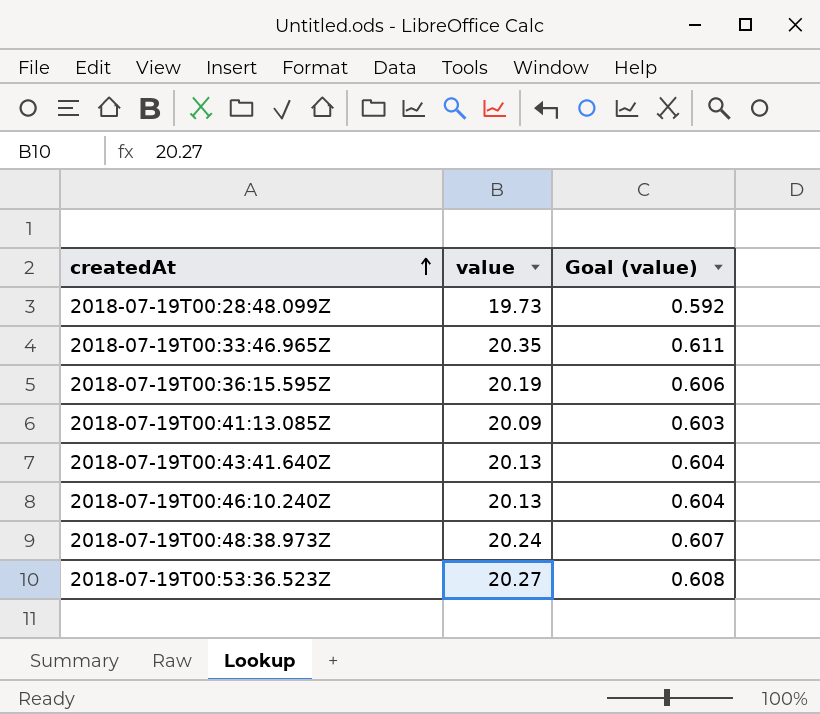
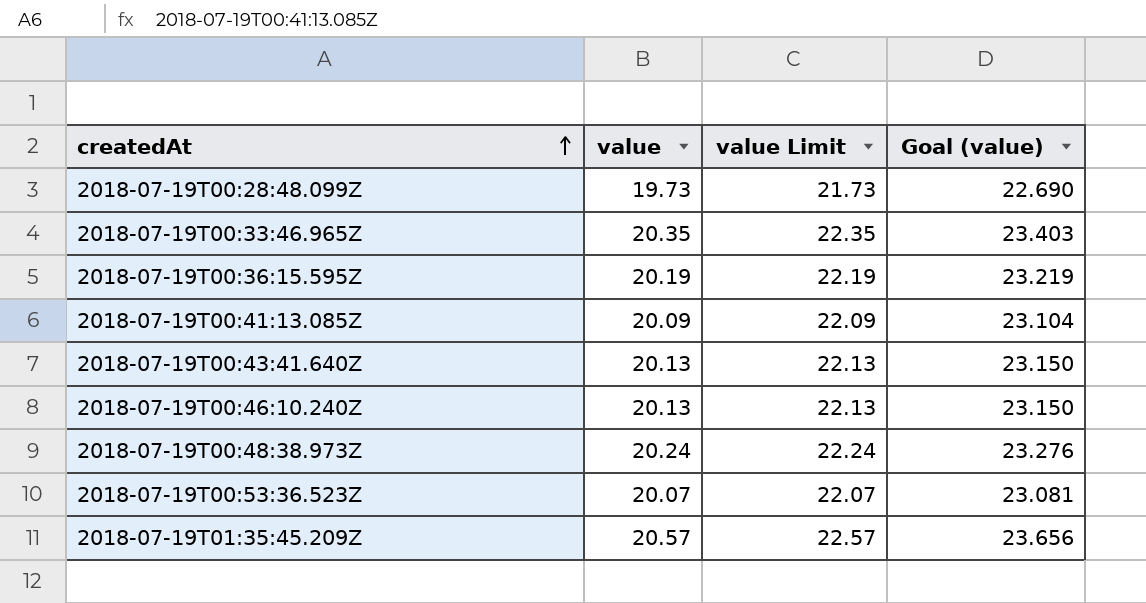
column value Limit | formula: none -> [value] + 2
column Goal (value) | formula: [value] * 0.03 -> [value] * 1.15
2018-07-19T00:53:36.523Z | value: 20.27 -> 20.07
row 2018-07-19T01:35:45.209Z: none -> 20.57 | 22.57 | 23.656

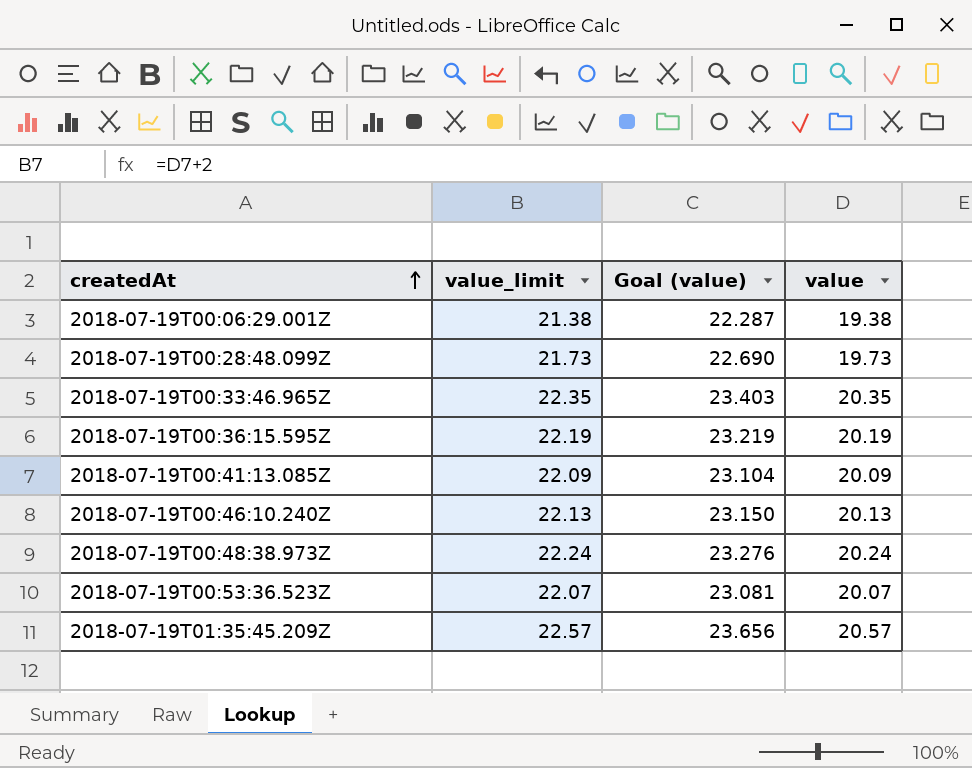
column name: value Limit -> value_limit
column value | position: 2 -> 4
row 2018-07-19T00:43:41.640Z: 20.13 | 22.13 | 23.150 -> none
row 2018-07-19T00:06:29.001Z: none -> 21.38 | 22.287 | 19.38

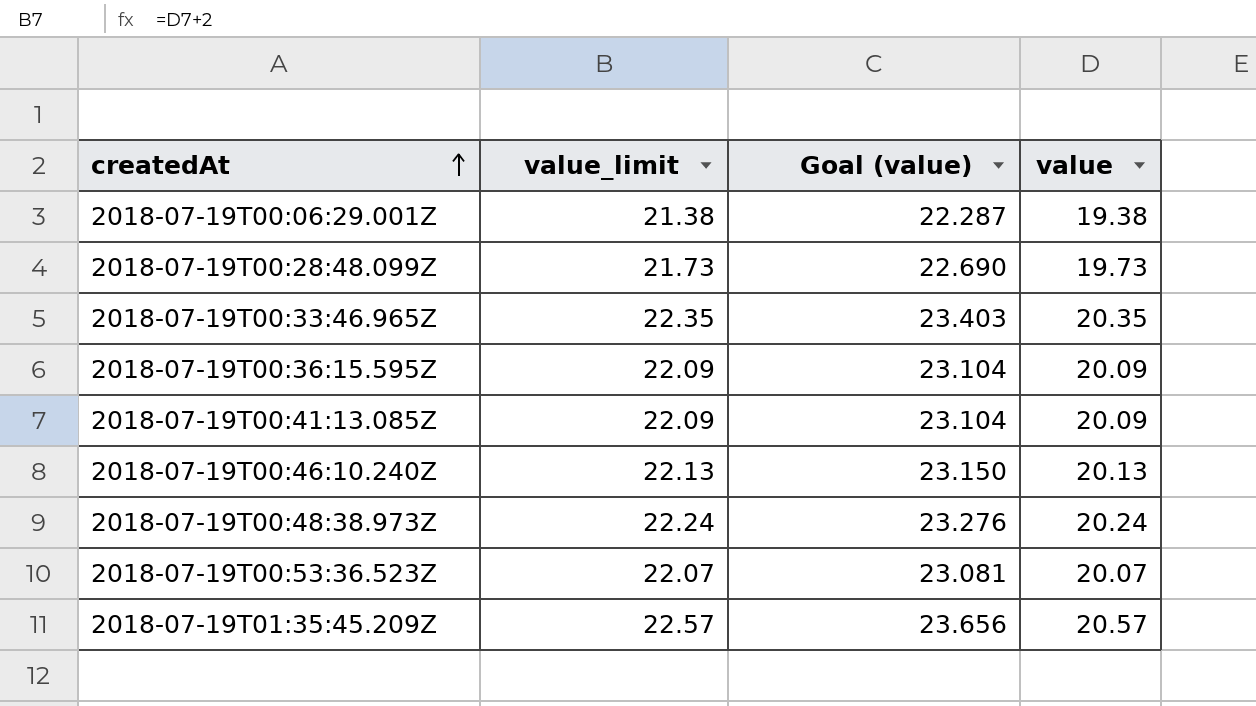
2018-07-19T00:36:15.595Z | value_limit: 22.19 -> 22.09
2018-07-19T00:36:15.595Z | Goal (value): 23.219 -> 23.104
2018-07-19T00:36:15.595Z | value: 20.19 -> 20.09

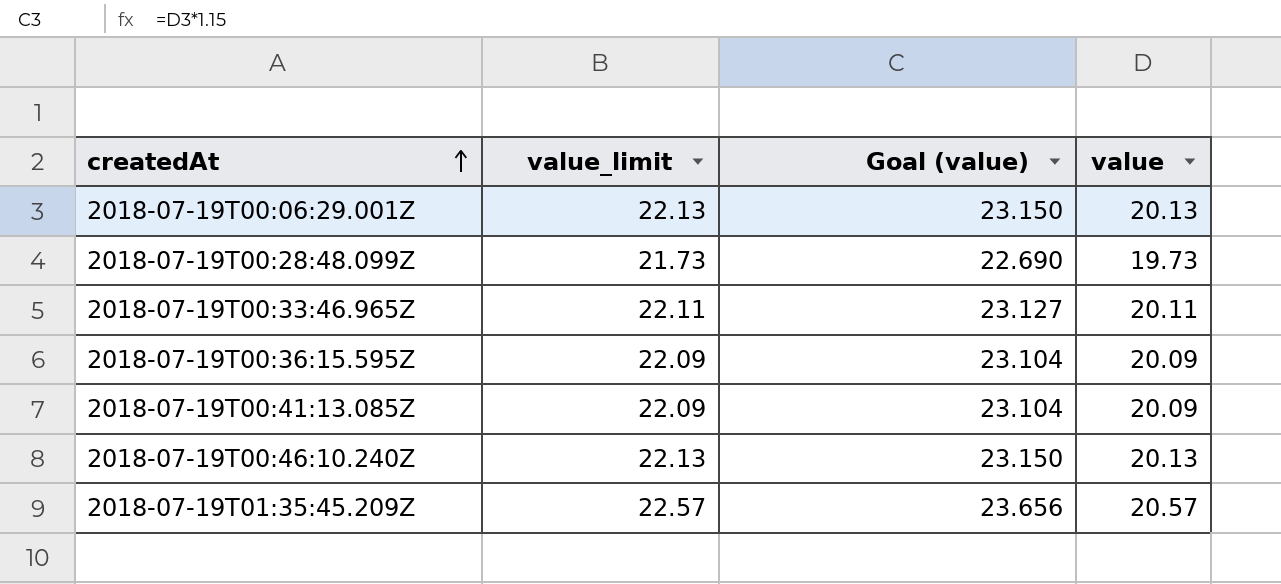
row 2018-07-19T00:48:38.973Z: 22.24 | 23.276 | 20.24 -> none
row 2018-07-19T00:53:36.523Z: 22.07 | 23.081 | 20.07 -> none
2018-07-19T00:06:29.001Z | value_limit: 21.38 -> 22.13
2018-07-19T00:06:29.001Z | Goal (value): 22.287 -> 23.150
2018-07-19T00:06:29.001Z | value: 19.38 -> 20.13
2018-07-19T00:33:46.965Z | value_limit: 22.35 -> 22.11
2018-07-19T00:33:46.965Z | Goal (value): 23.403 -> 23.127
2018-07-19T00:33:46.965Z | value: 20.35 -> 20.11

